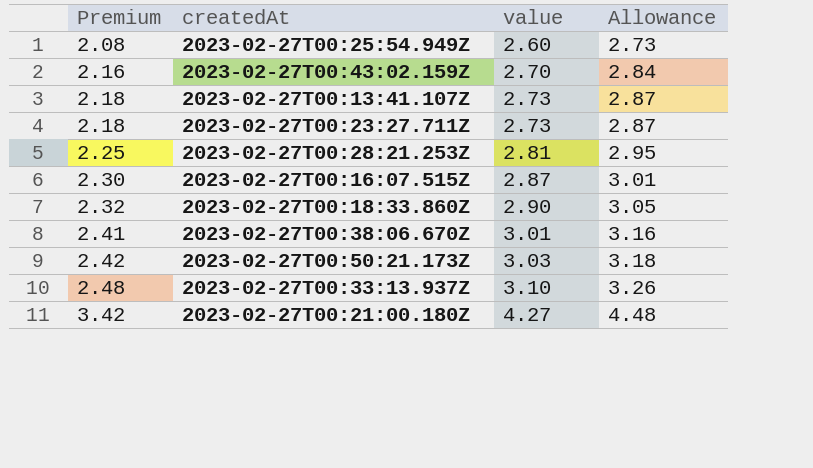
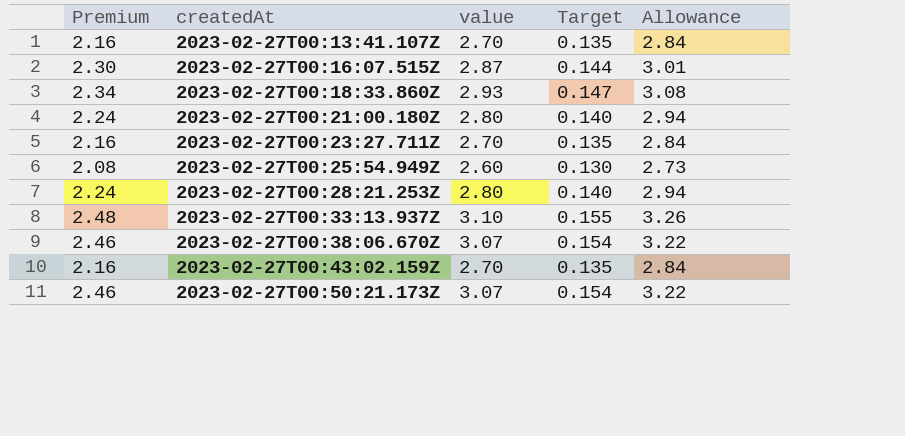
row order: Premium ascending -> createdAt ascending
column Target | formula: none -> [value] * 0.05
2023-02-27T00:13:41.107Z | Premium: 2.18 -> 2.16
2023-02-27T00:13:41.107Z | value: 2.73 -> 2.70
2023-02-27T00:13:41.107Z | Allowance: 2.87 -> 2.84
2023-02-27T00:18:33.860Z | Premium: 2.32 -> 2.34
2023-02-27T00:18:33.860Z | value: 2.90 -> 2.93
2023-02-27T00:18:33.860Z | Allowance: 3.05 -> 3.08
2023-02-27T00:21:00.180Z | Premium: 3.42 -> 2.24
2023-02-27T00:21:00.180Z | value: 4.27 -> 2.80
2023-02-27T00:21:00.180Z | Allowance: 4.48 -> 2.94
2023-02-27T00:23:27.711Z | Premium: 2.18 -> 2.16
2023-02-27T00:23:27.711Z | value: 2.73 -> 2.70
2023-02-27T00:23:27.711Z | Allowance: 2.87 -> 2.84
2023-02-27T00:28:21.253Z | Premium: 2.25 -> 2.24
2023-02-27T00:28:21.253Z | value: 2.81 -> 2.80
2023-02-27T00:28:21.253Z | Allowance: 2.95 -> 2.94
2023-02-27T00:38:06.670Z | Premium: 2.41 -> 2.46
2023-02-27T00:38:06.670Z | value: 3.01 -> 3.07
2023-02-27T00:38:06.670Z | Allowance: 3.16 -> 3.22
2023-02-27T00:50:21.173Z | Premium: 2.42 -> 2.46
2023-02-27T00:50:21.173Z | value: 3.03 -> 3.07
2023-02-27T00:50:21.173Z | Allowance: 3.18 -> 3.22

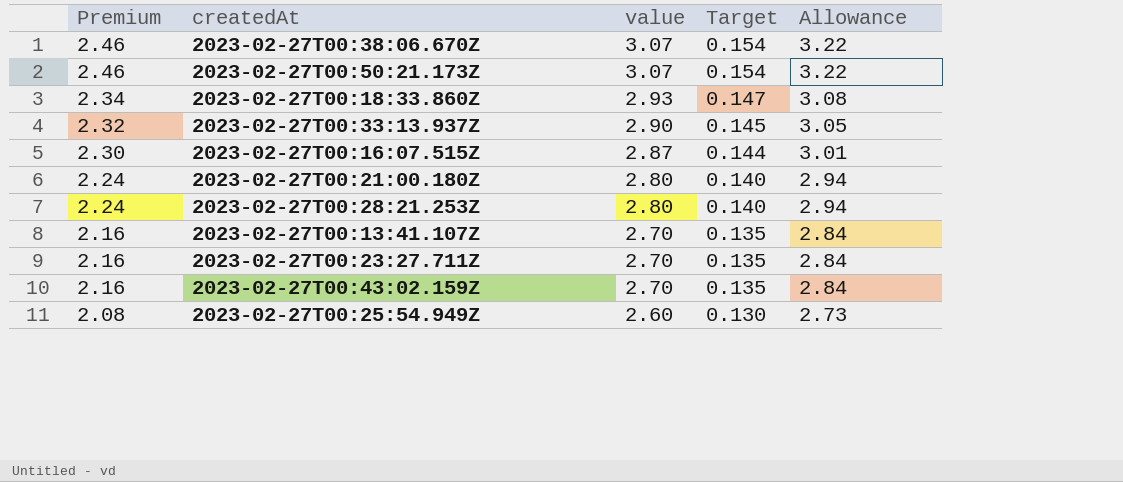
row order: createdAt ascending -> Premium descending
2023-02-27T00:33:13.937Z | Premium: 2.48 -> 2.32
2023-02-27T00:33:13.937Z | value: 3.10 -> 2.90
2023-02-27T00:33:13.937Z | Target: 0.155 -> 0.145
2023-02-27T00:33:13.937Z | Allowance: 3.26 -> 3.05

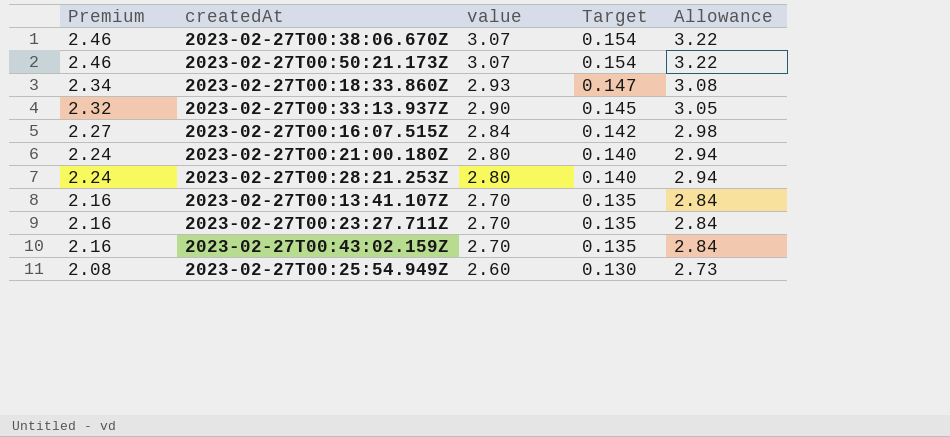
2023-02-27T00:16:07.515Z | Premium: 2.30 -> 2.27
2023-02-27T00:16:07.515Z | value: 2.87 -> 2.84
2023-02-27T00:16:07.515Z | Target: 0.144 -> 0.142
2023-02-27T00:16:07.515Z | Allowance: 3.01 -> 2.98

